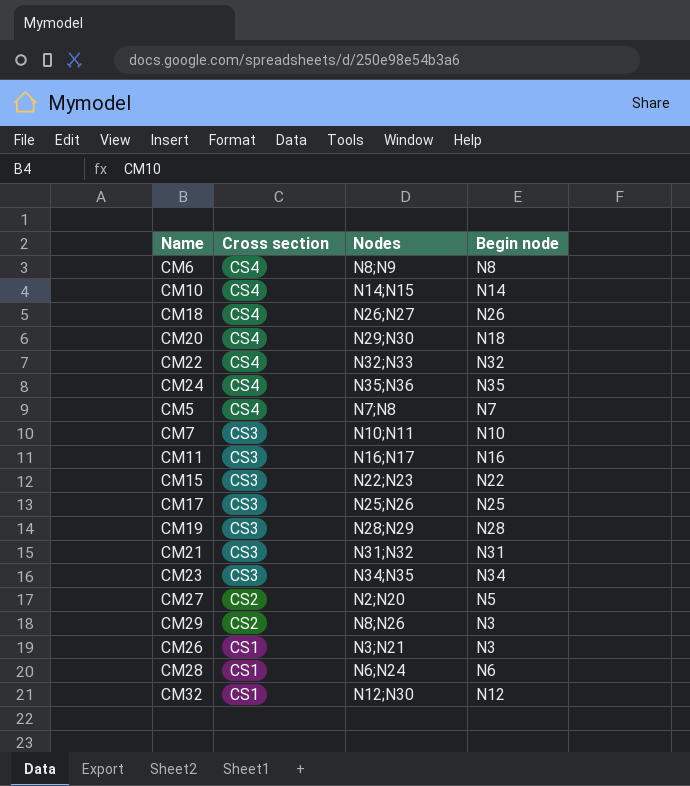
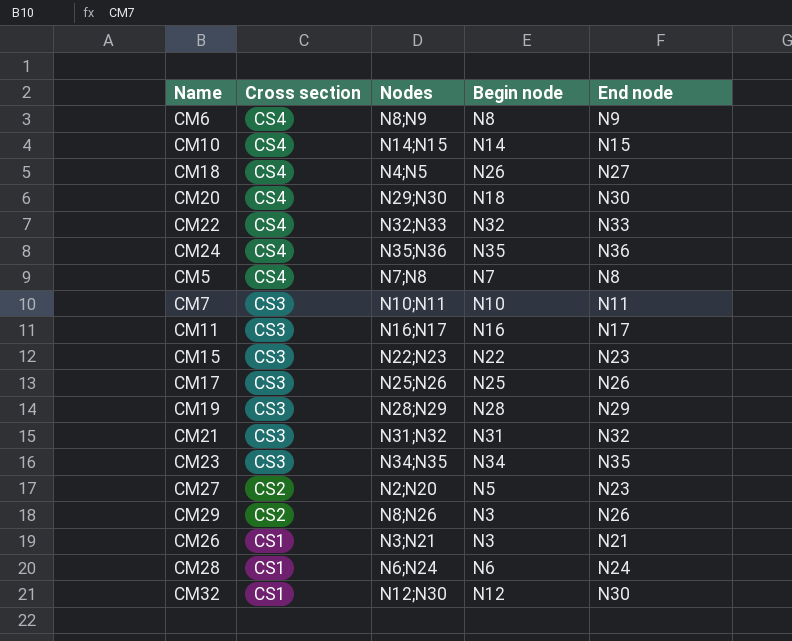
column End node | position: none -> 5
CM18 | Nodes: N26;N27 -> N4;N5

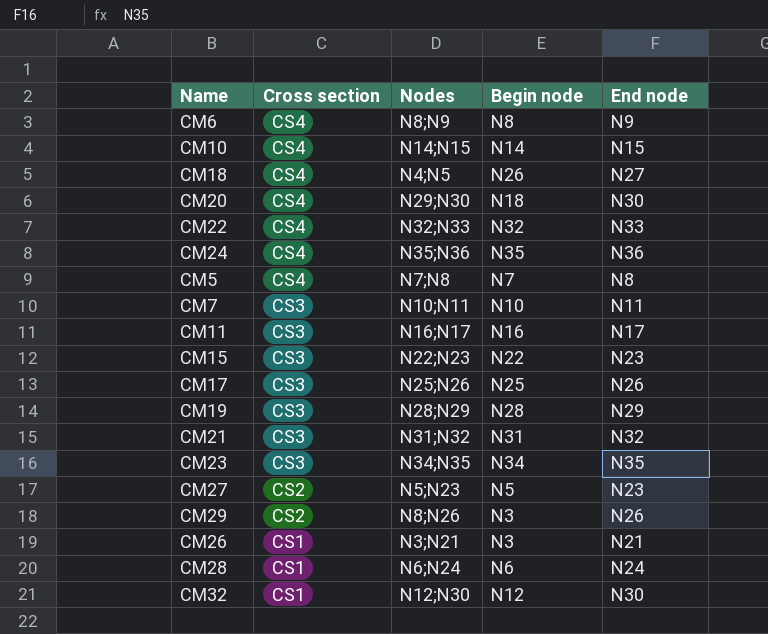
CM27 | Nodes: N2;N20 -> N5;N23

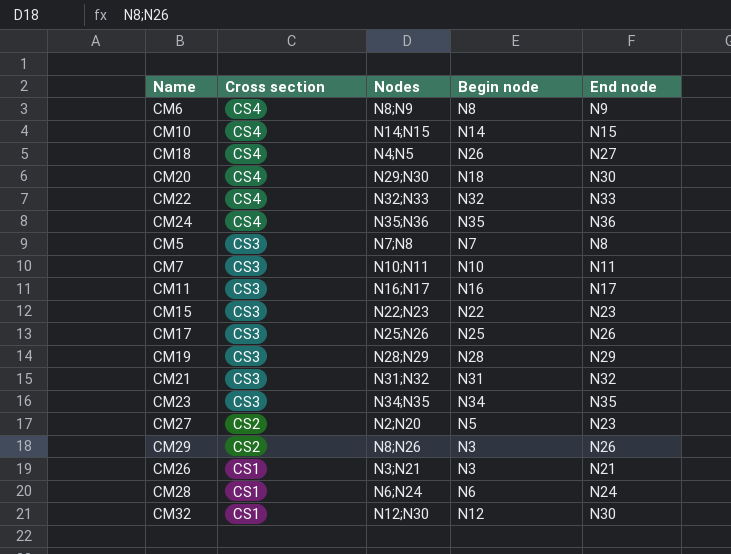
CM5 | Cross section: CS4 -> CS3
CM27 | Nodes: N5;N23 -> N2;N20

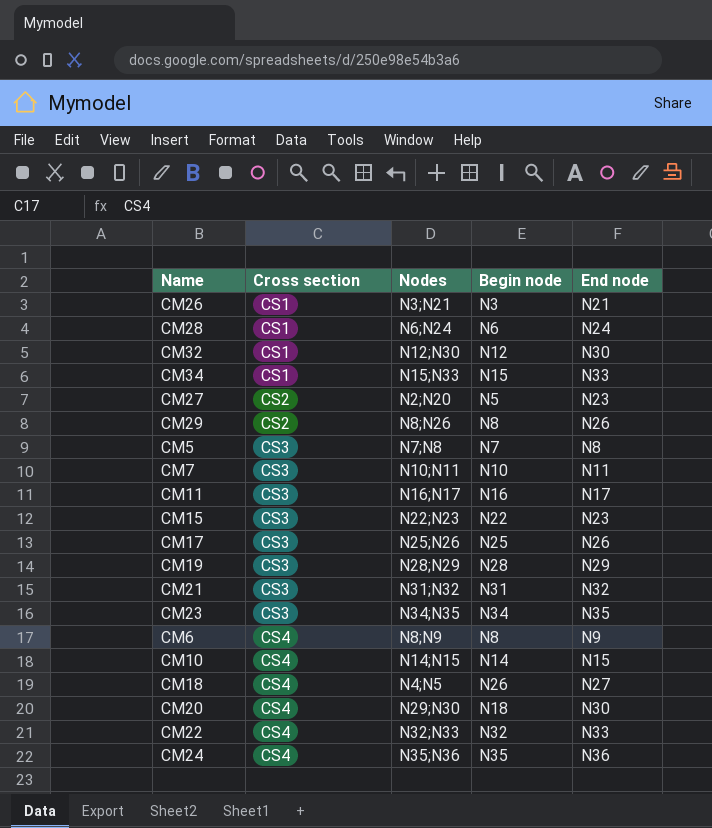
row order: Cross section descending -> Cross section ascending
row CM34: none -> CS1 | N15;N33 | N15 | N33
CM29 | Begin node: N3 -> N8

